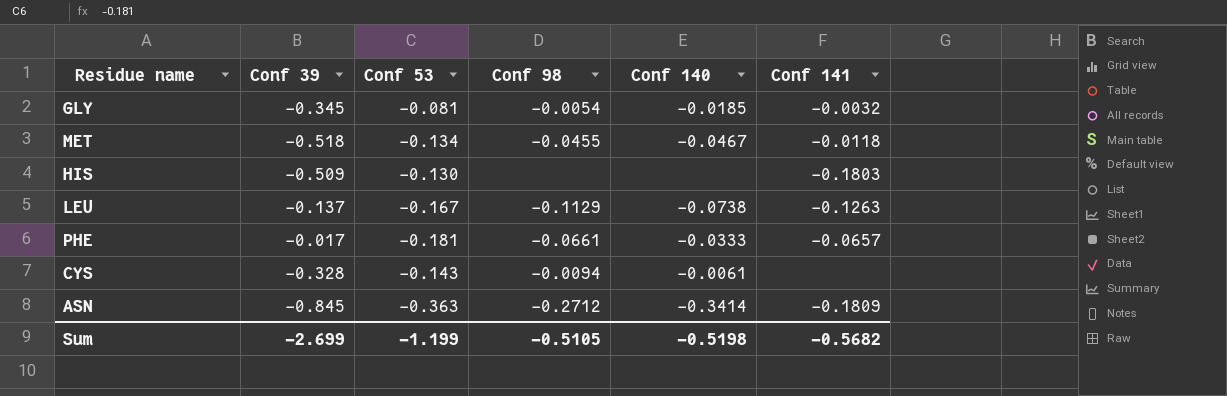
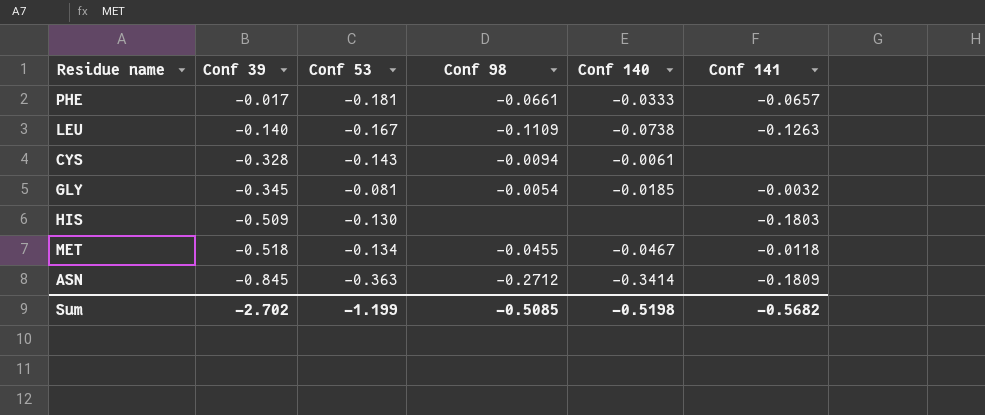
row order: none -> Conf 39 descending
LEU | Conf 39: -0.137 -> -0.140
LEU | Conf 98: -0.1129 -> -0.1109
Sum | Conf 39: -2.699 -> -2.702
Sum | Conf 98: -0.5105 -> -0.5085

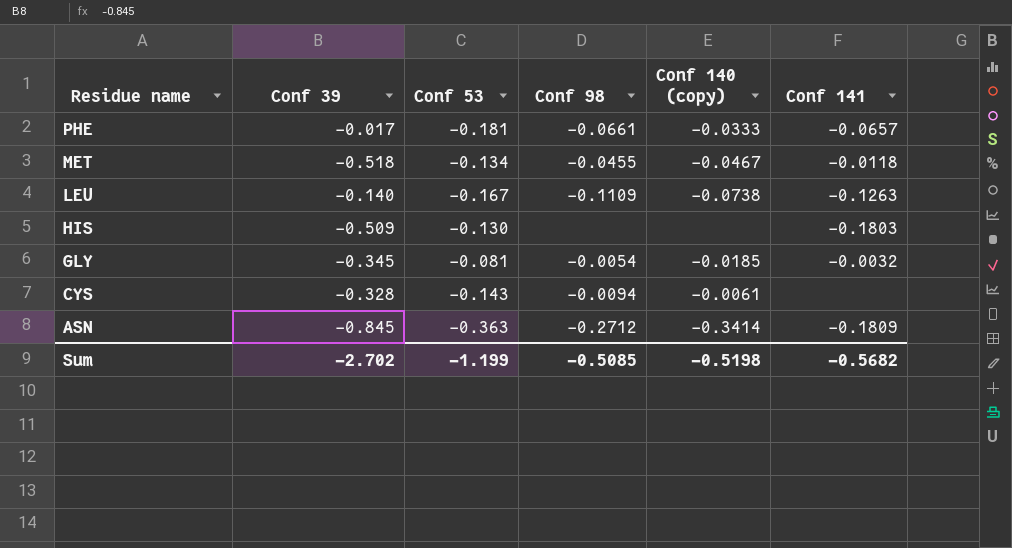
row order: Conf 39 descending -> Residue name descending
column name: Conf 140 -> Conf 140 (copy)

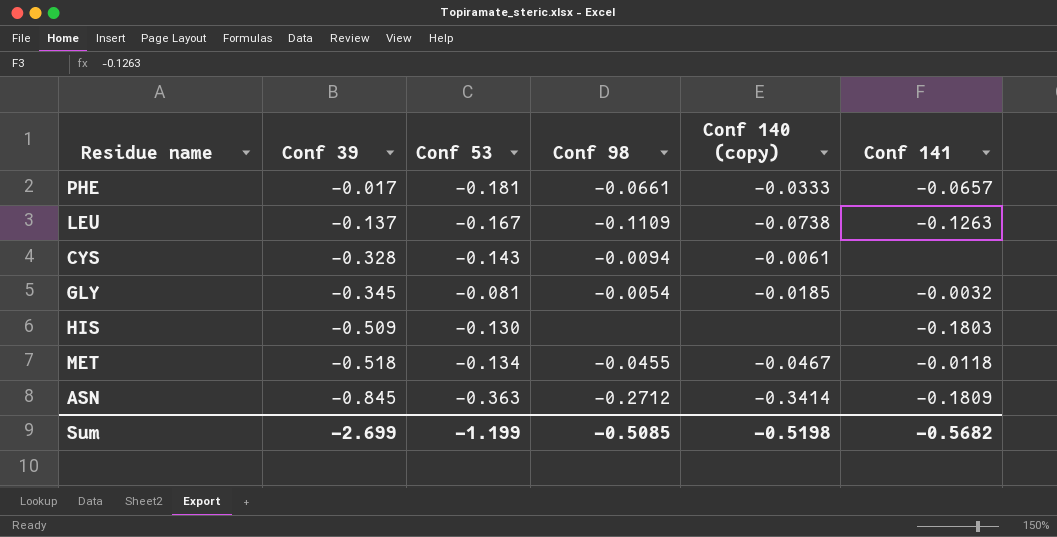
row order: Residue name descending -> Conf 39 descending
LEU | Conf 39: -0.140 -> -0.137
Sum | Conf 39: -2.702 -> -2.699

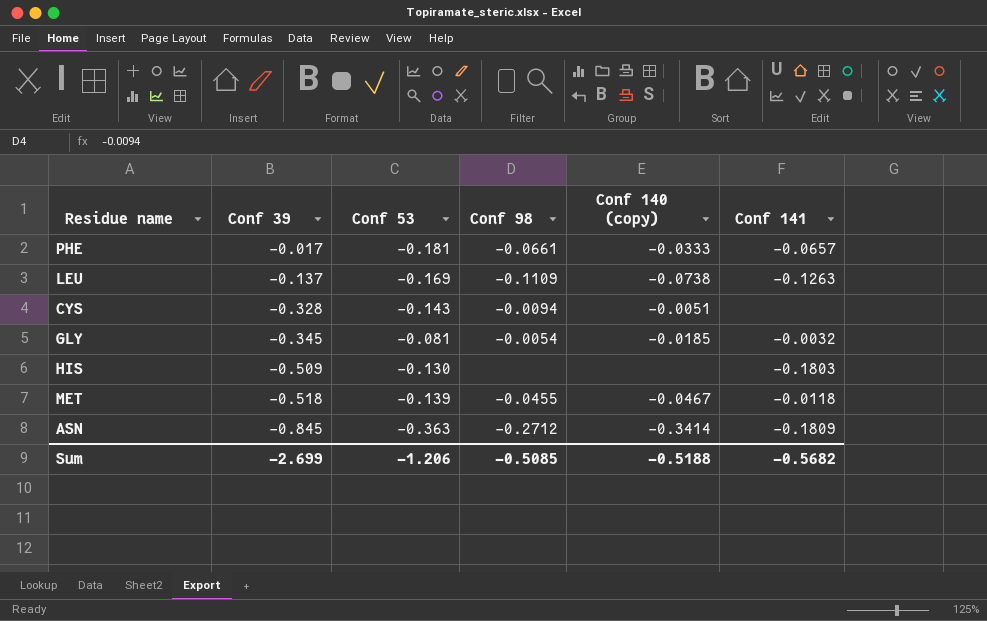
LEU | Conf 53: -0.167 -> -0.169
CYS | Conf 140 (copy): -0.0061 -> -0.0051
MET | Conf 53: -0.134 -> -0.139
Sum | Conf 53: -1.199 -> -1.206
Sum | Conf 140 (copy): -0.5198 -> -0.5188

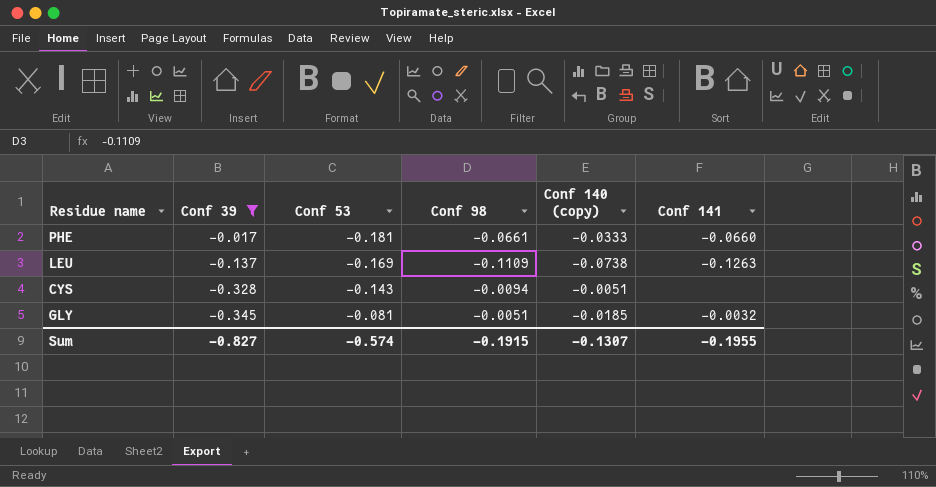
filter: none -> Conf 39 >= -0.345
PHE | Conf 141: -0.0657 -> -0.0660
GLY | Conf 98: -0.0054 -> -0.0051
Sum | Conf 39: -2.699 -> -0.827
Sum | Conf 53: -1.206 -> -0.574
Sum | Conf 98: -0.5085 -> -0.1915
Sum | Conf 140 (copy): -0.5188 -> -0.1307
Sum | Conf 141: -0.5682 -> -0.1955

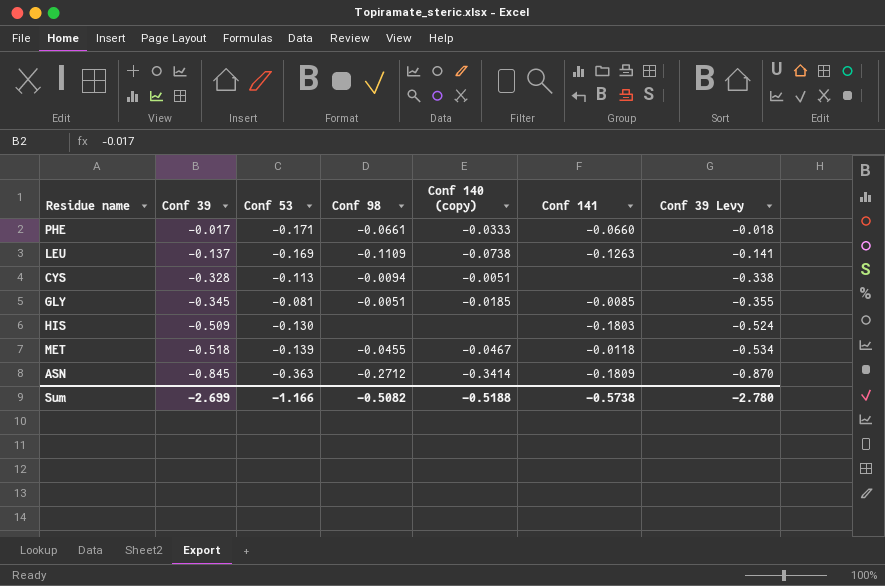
filter: Conf 39 >= -0.345 -> none
column Conf 39 Levy | formula: none -> [Conf 39] * 1.03
PHE | Conf 53: -0.181 -> -0.171
CYS | Conf 53: -0.143 -> -0.113
GLY | Conf 141: -0.0032 -> -0.0085
Sum | Conf 39: -0.827 -> -2.699
Sum | Conf 53: -0.574 -> -1.166
Sum | Conf 98: -0.1915 -> -0.5082
Sum | Conf 140 (copy): -0.1307 -> -0.5188
Sum | Conf 141: -0.1955 -> -0.5738

